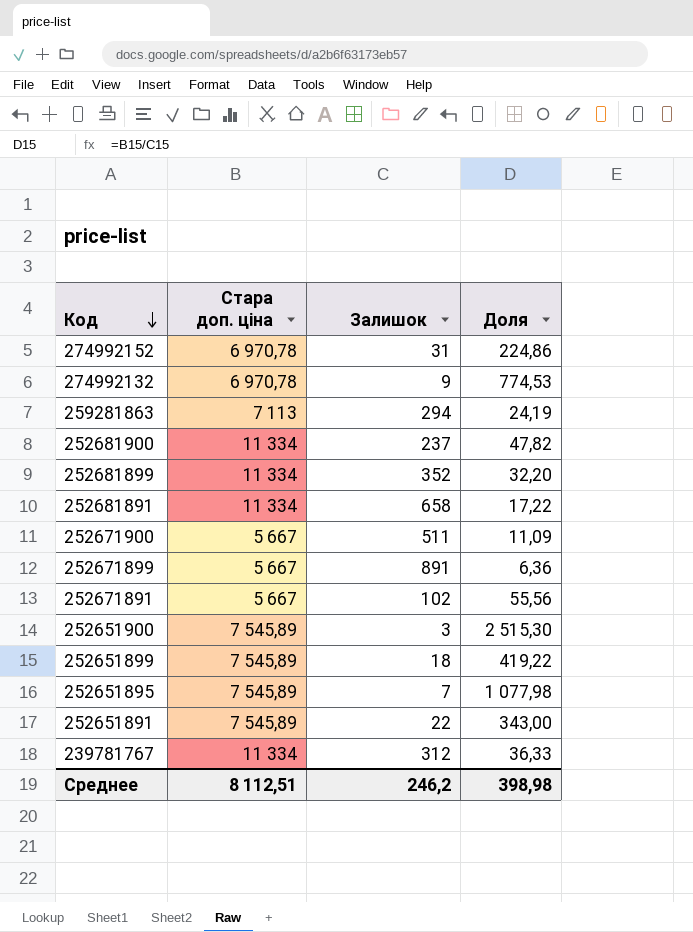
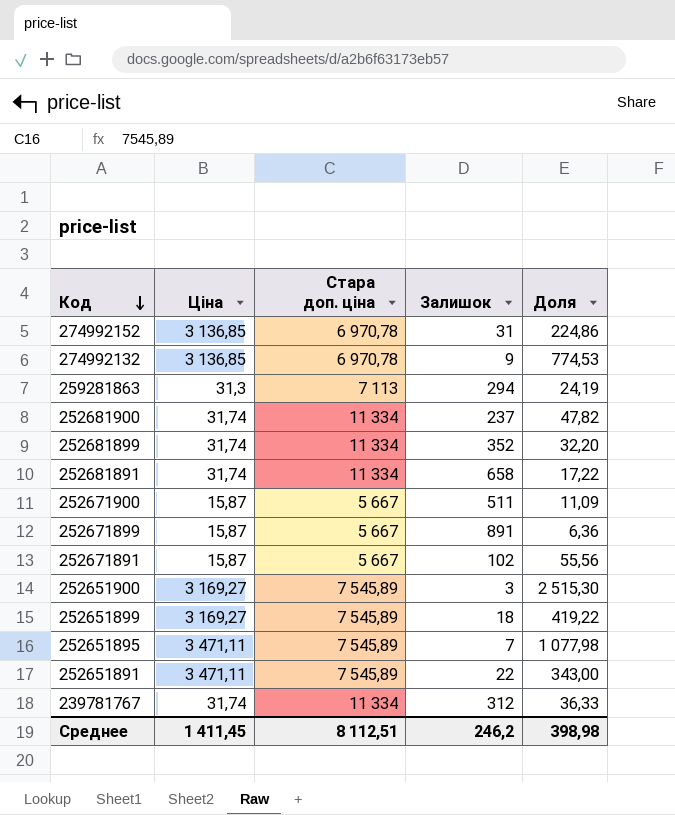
column Ціна | position: none -> 2

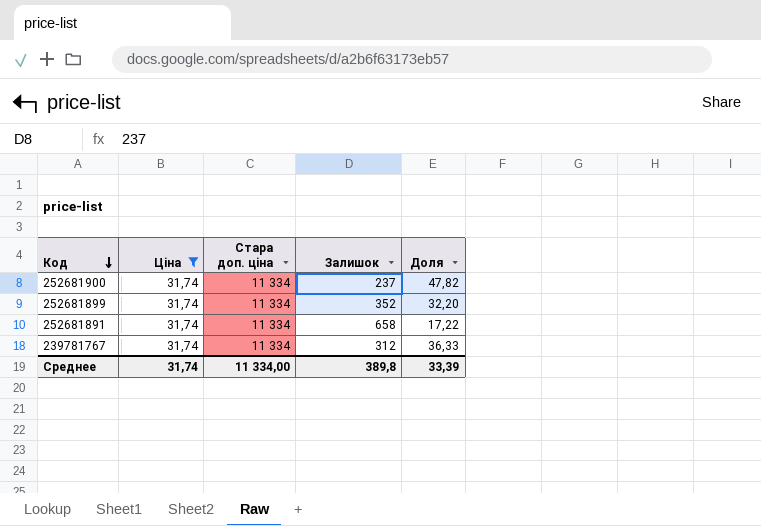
filter: none -> Ціна = 31,74
Среднее | Ціна: 1 411,45 -> 31,74
Среднее | Стара доп. ціна: 8 112,51 -> 11 334,00
Среднее | Залишок: 246,2 -> 389,8
Среднее | Доля: 398,98 -> 33,39

